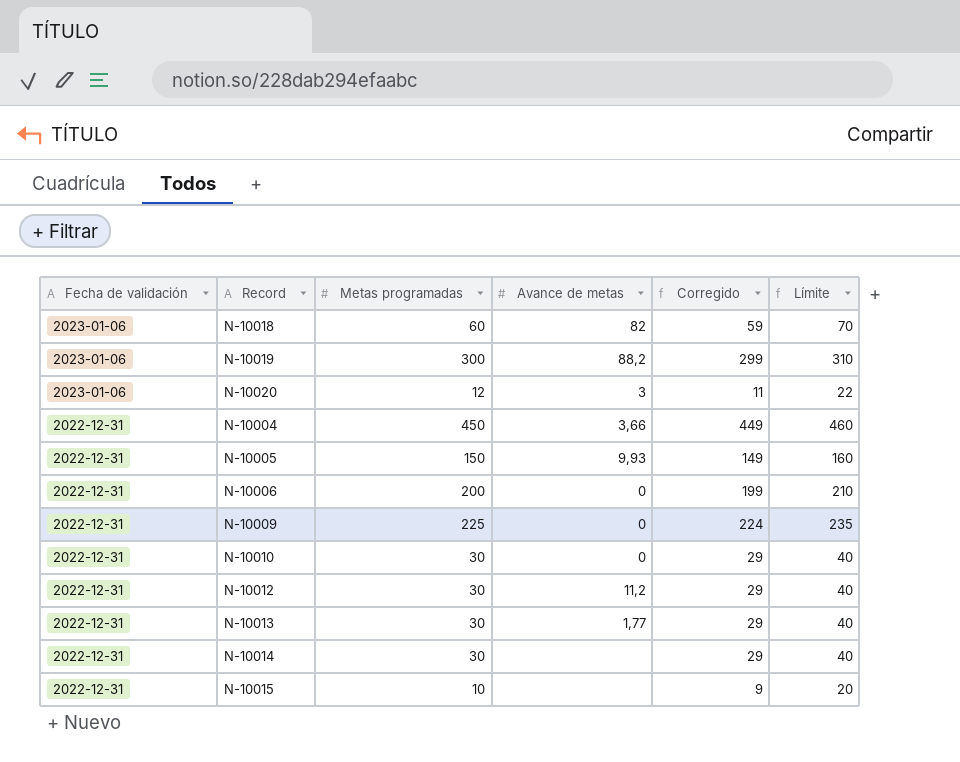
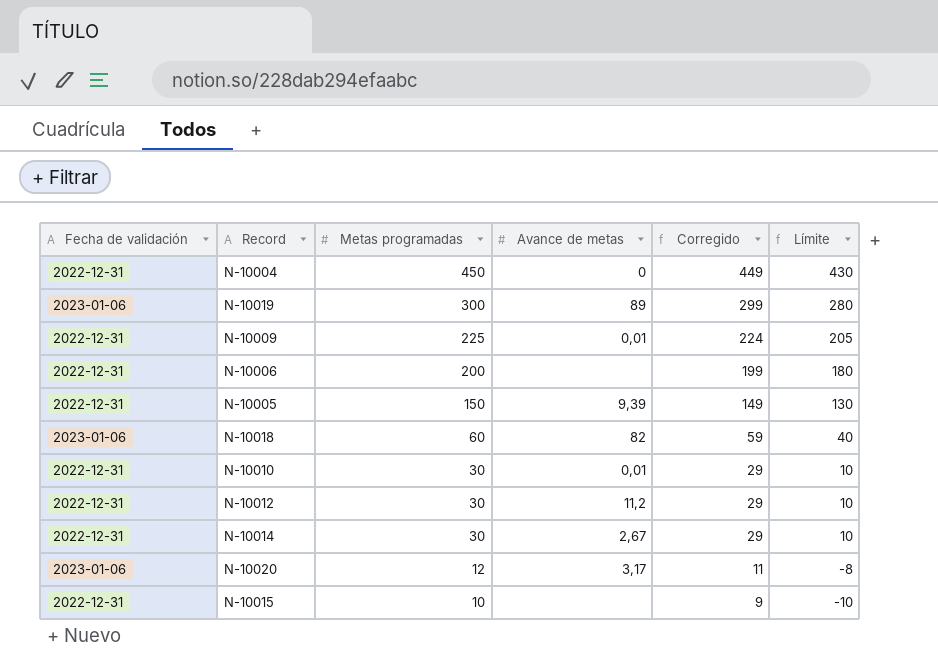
row order: Fecha de validación descending -> Metas programadas descending
column Límite | formula: [Metas programadas] + 10 -> [Metas programadas] - 20
row N-10013: 2022-12-31 | 30 | 1,77 | 29 | 40 -> none
N-10004 | Avance de metas: 3,66 -> 0
N-10019 | Avance de metas: 88,2 -> 89
N-10009 | Avance de metas: 0 -> 0,01
N-10006 | Avance de metas: 0 -> none
N-10005 | Avance de metas: 9,93 -> 9,39
N-10010 | Avance de metas: 0 -> 0,01
N-10014 | Avance de metas: none -> 2,67
N-10020 | Avance de metas: 3 -> 3,17

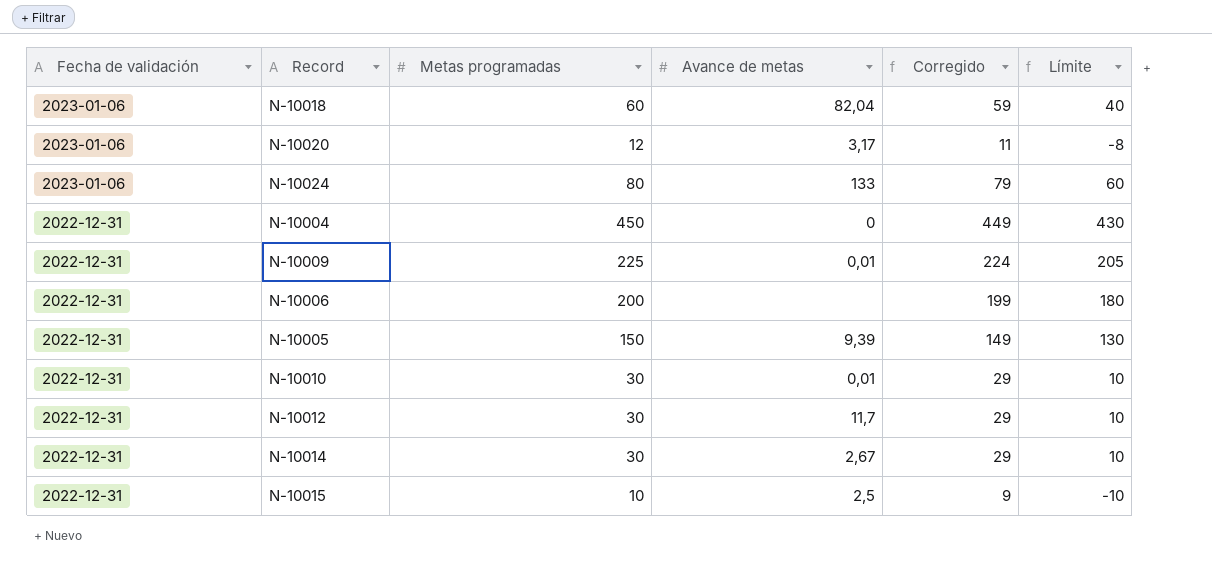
row order: Metas programadas descending -> Fecha de validación descending
row N-10019: 2023-01-06 | 300 | 89 | 299 | 280 -> none
N-10018 | Avance de metas: 82 -> 82,04
row N-10024: none -> 2023-01-06 | 80 | 133 | 79 | 60
N-10012 | Avance de metas: 11,2 -> 11,7
N-10015 | Avance de metas: none -> 2,5

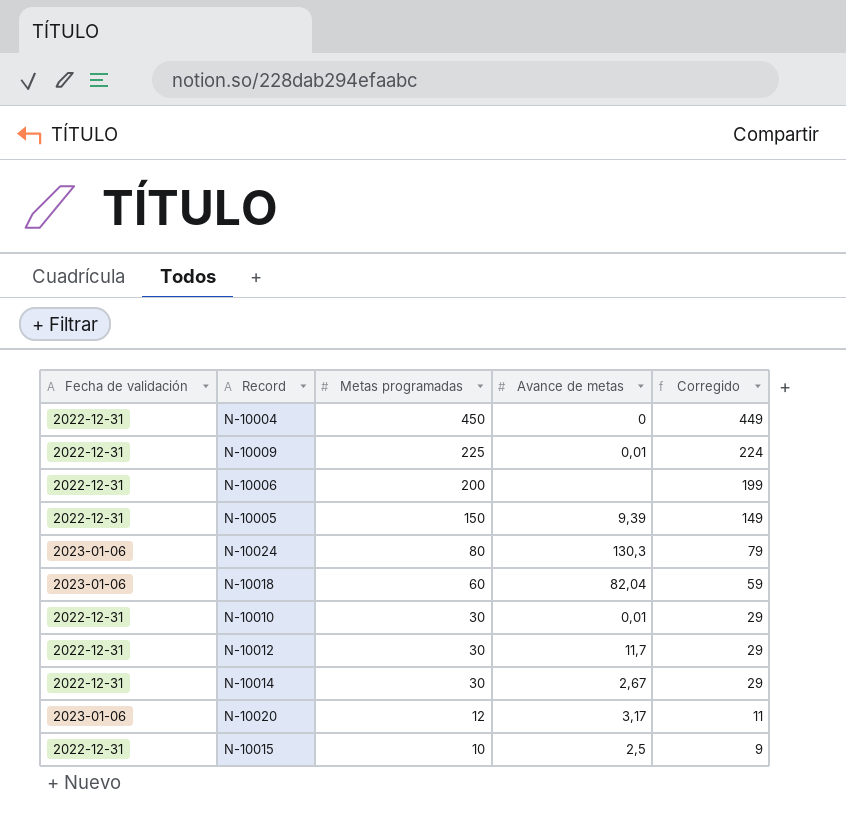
row order: Fecha de validación descending -> Metas programadas descending
column Límite | formula: [Metas programadas] - 20 -> none
N-10024 | Avance de metas: 133 -> 130,3

